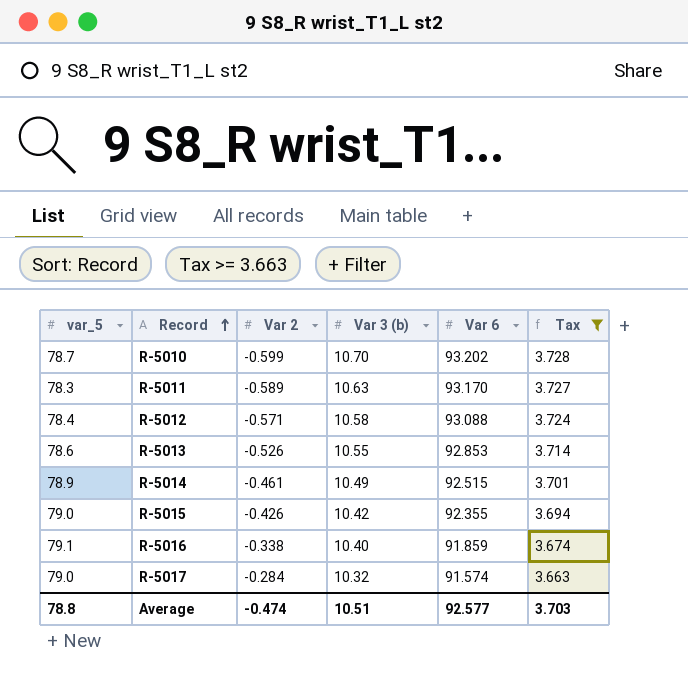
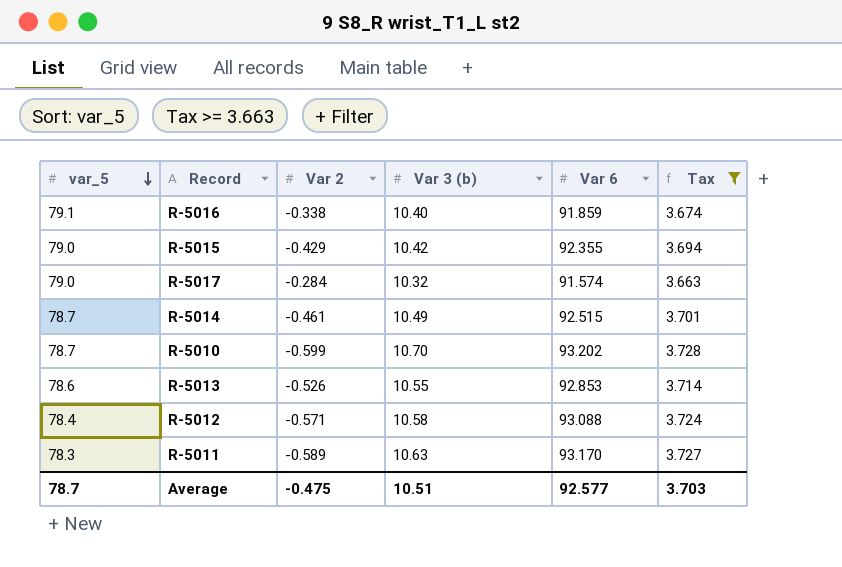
row order: Record ascending -> var_5 descending
R-5015 | Var 2: -0.426 -> -0.429
R-5014 | var_5: 78.9 -> 78.7
Average | var_5: 78.8 -> 78.7
Average | Var 2: -0.474 -> -0.475

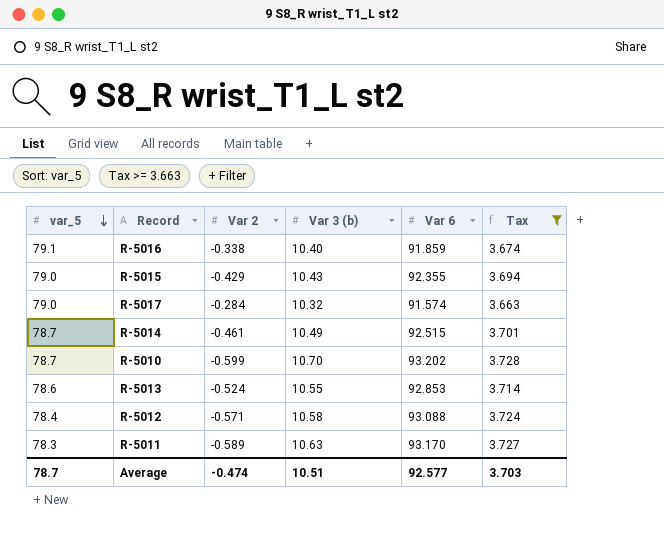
R-5015 | Var 3 (b): 10.42 -> 10.43
R-5013 | Var 2: -0.526 -> -0.524
Average | Var 2: -0.475 -> -0.474

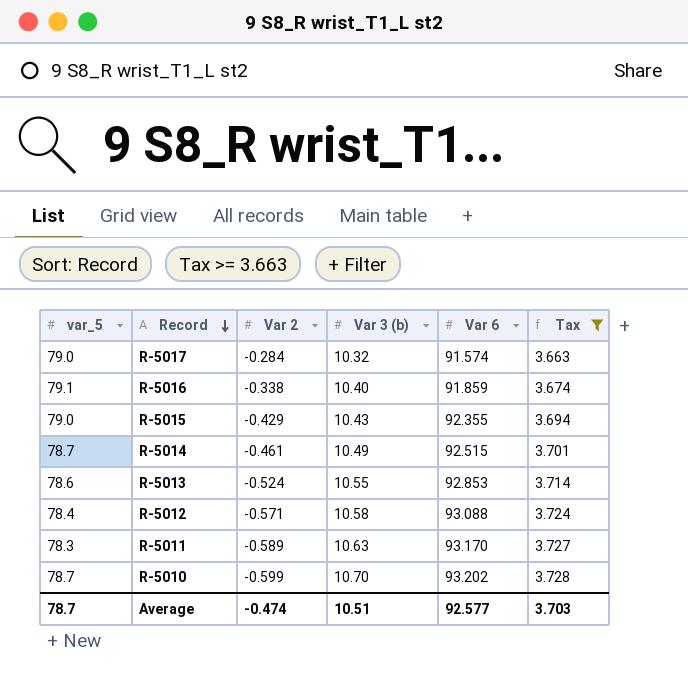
row order: var_5 descending -> Record descending

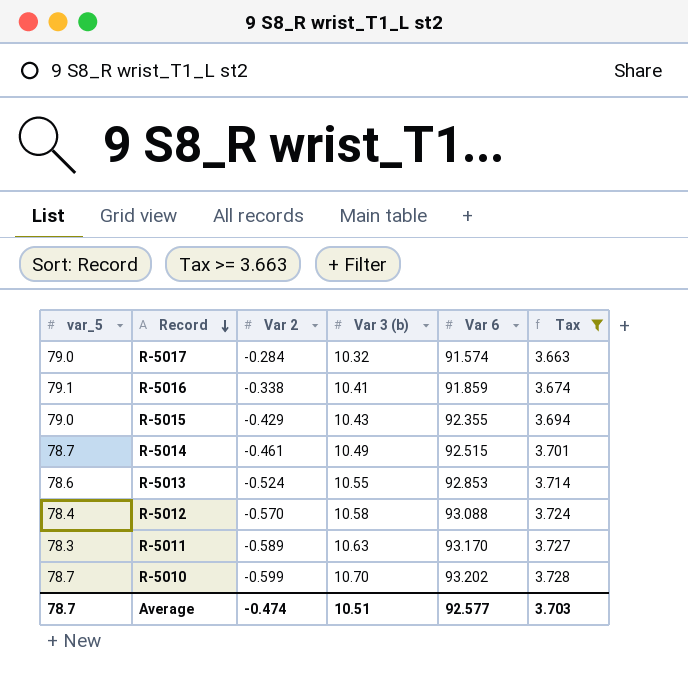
R-5016 | Var 3 (b): 10.40 -> 10.41
R-5012 | Var 2: -0.571 -> -0.570

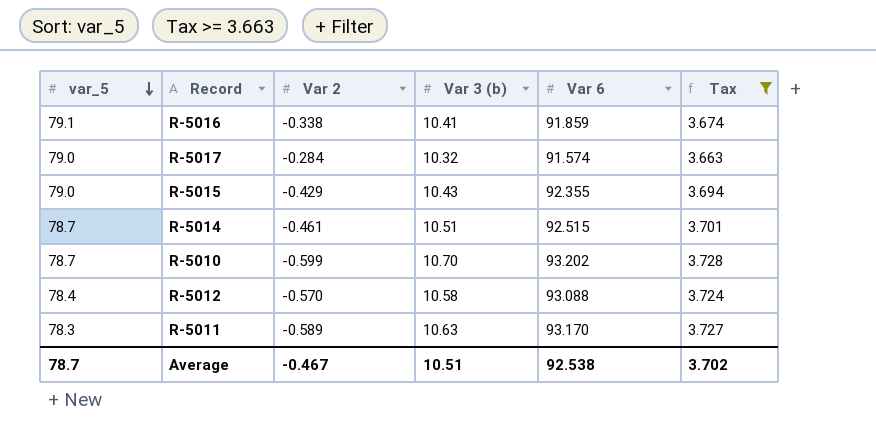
row order: Record descending -> var_5 descending
row R-5013: 78.6 | -0.524 | 10.55 | 92.853 | 3.714 -> none
R-5014 | Var 3 (b): 10.49 -> 10.51
Average | Var 2: -0.474 -> -0.467
Average | Var 6: 92.577 -> 92.538
Average | Tax: 3.703 -> 3.702

